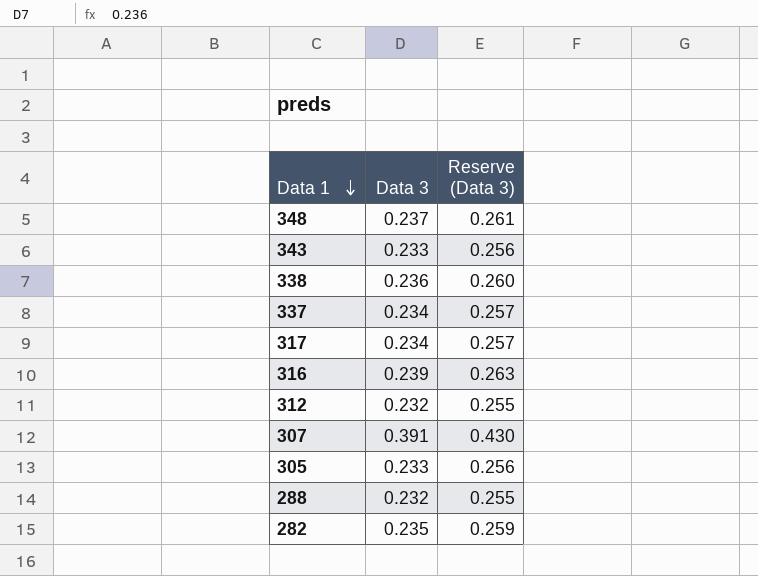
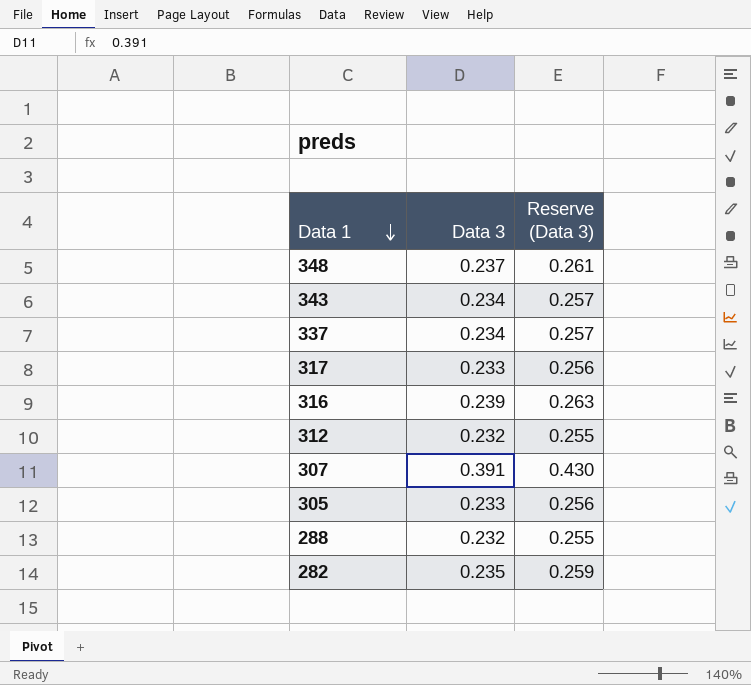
row 338: 0.236 | 0.260 -> none
343 | Data 3: 0.233 -> 0.234
343 | Reserve (Data 3): 0.256 -> 0.257
317 | Data 3: 0.234 -> 0.233
317 | Reserve (Data 3): 0.257 -> 0.256

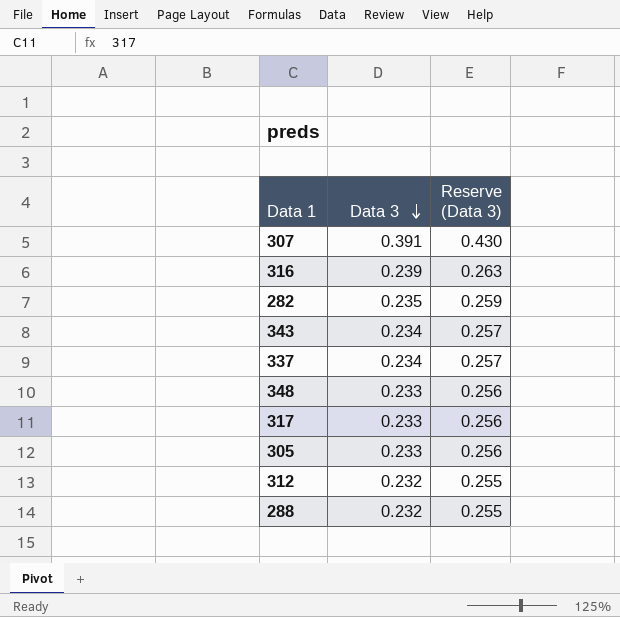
row order: Data 1 descending -> Data 3 descending
348 | Data 3: 0.237 -> 0.233
348 | Reserve (Data 3): 0.261 -> 0.256

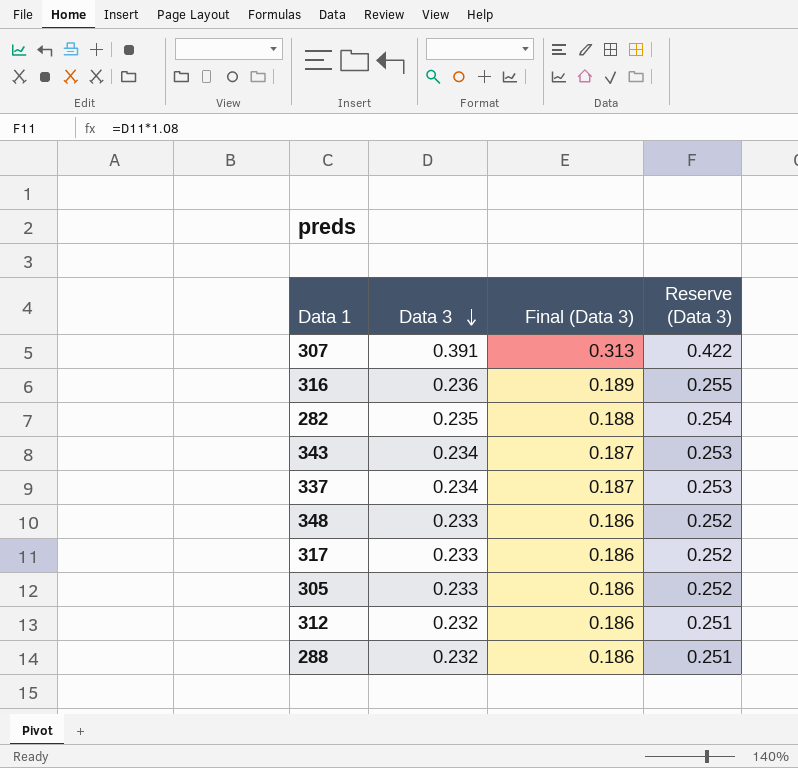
column Final (Data 3) | formula: none -> [Data 3] * 0.8
column Reserve (Data 3) | formula: [Data 3] * 1.1 -> [Data 3] * 1.08
316 | Data 3: 0.239 -> 0.236

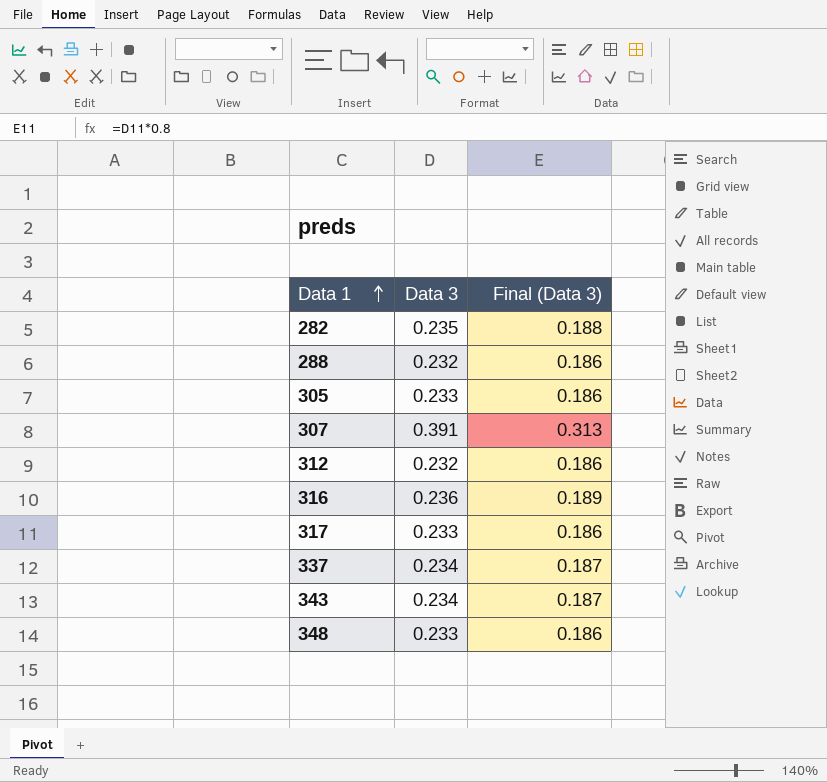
row order: Data 3 descending -> Data 1 ascending
column Reserve (Data 3) | formula: [Data 3] * 1.08 -> none

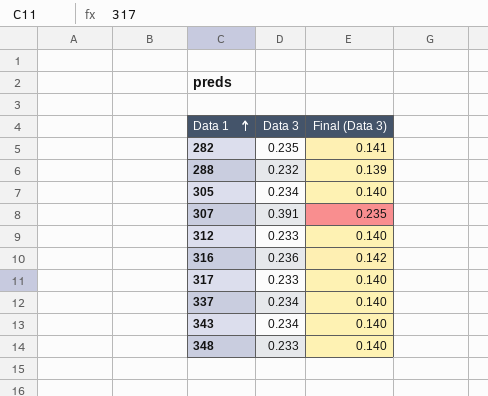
column Final (Data 3) | formula: [Data 3] * 0.8 -> [Data 3] * 0.6
305 | Data 3: 0.233 -> 0.234
312 | Data 3: 0.232 -> 0.233

